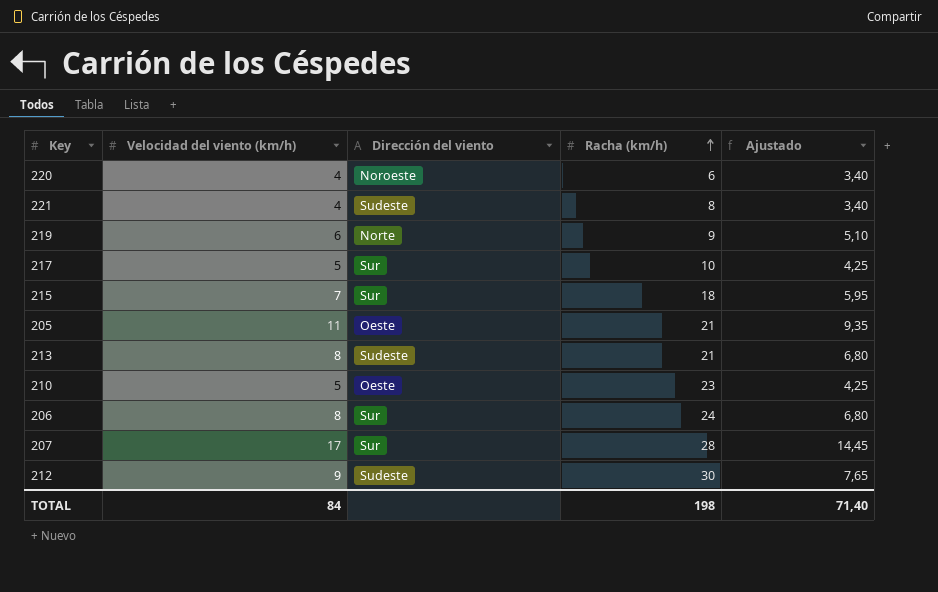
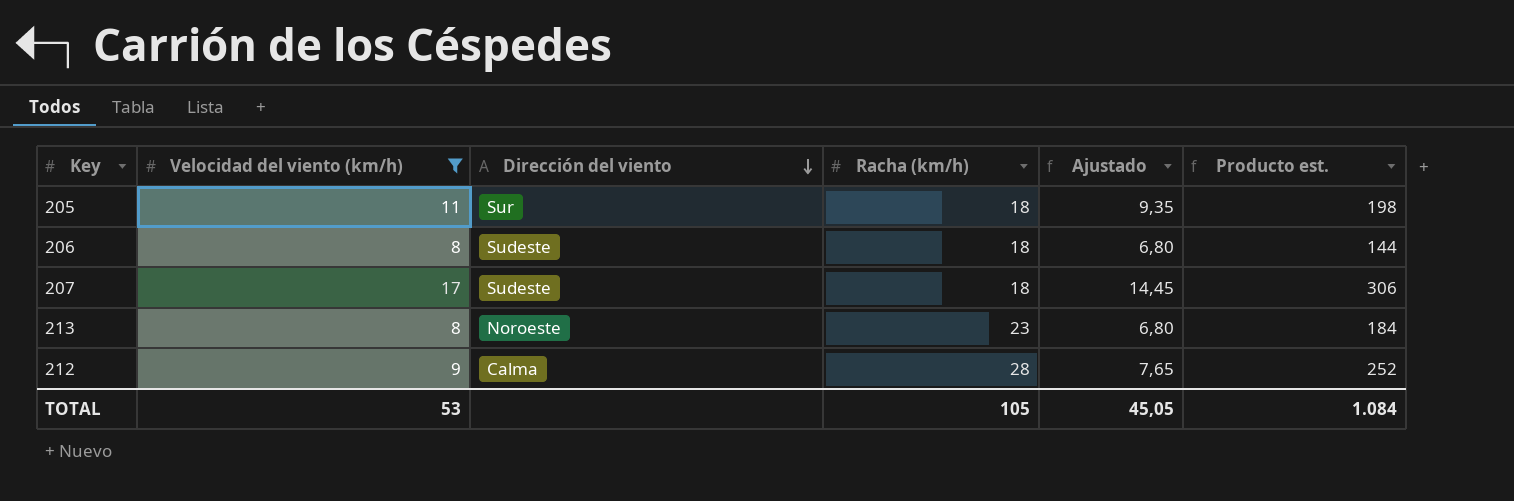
filter: none -> Velocidad del viento (km/h) >= 8
row order: Racha (km/h) ascending -> Dirección del viento descending
column Producto est. | formula: none -> [Velocidad del viento (km/h)] * [Racha (km/h)]
205 | Dirección del viento: Oeste -> Sur
205 | Racha (km/h): 21 -> 18
206 | Dirección del viento: Sur -> Sudeste
206 | Racha (km/h): 24 -> 18
207 | Dirección del viento: Sur -> Sudeste
207 | Racha (km/h): 28 -> 18
213 | Dirección del viento: Sudeste -> Noroeste
213 | Racha (km/h): 21 -> 23
212 | Dirección del viento: Sudeste -> Calma
212 | Racha (km/h): 30 -> 28
TOTAL | Velocidad del viento (km/h): 84 -> 53
TOTAL | Racha (km/h): 198 -> 105
TOTAL | Ajustado: 71,40 -> 45,05

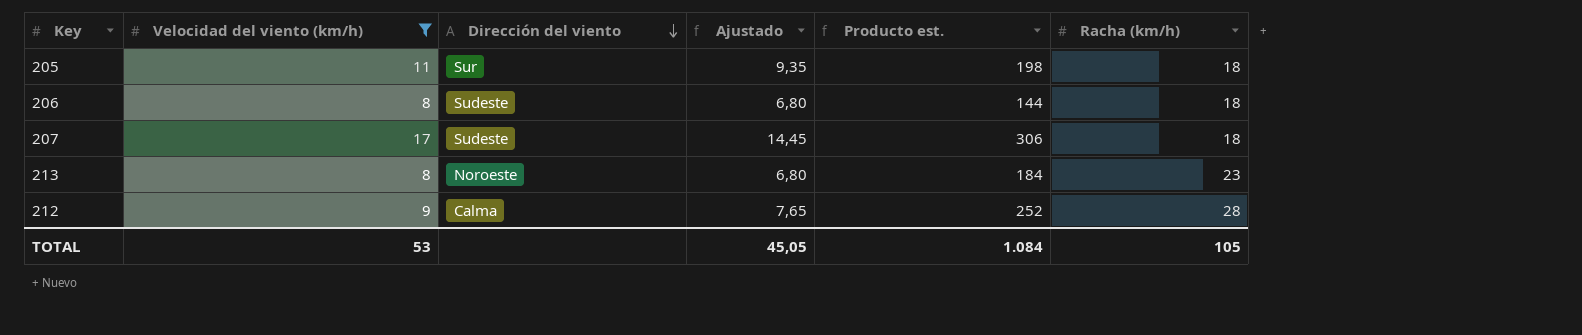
column Racha (km/h) | position: 4 -> 6

